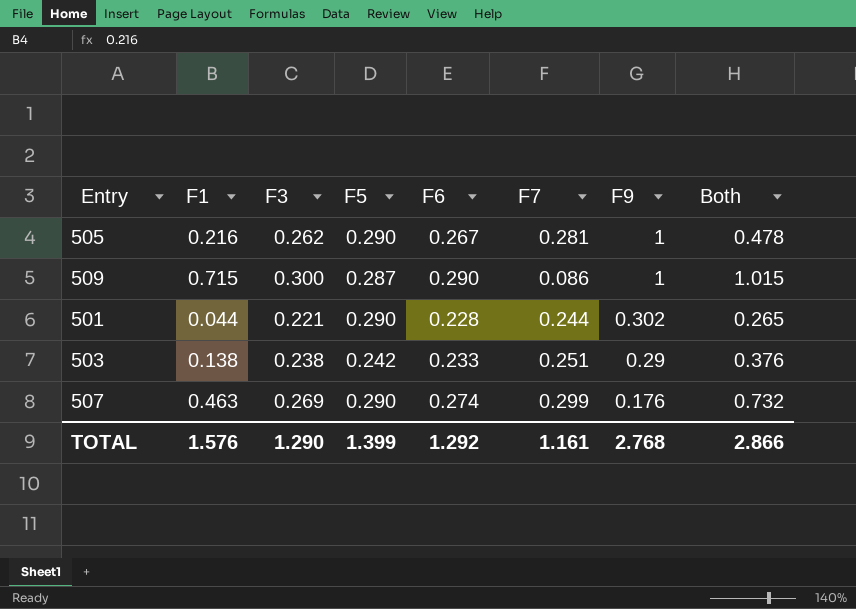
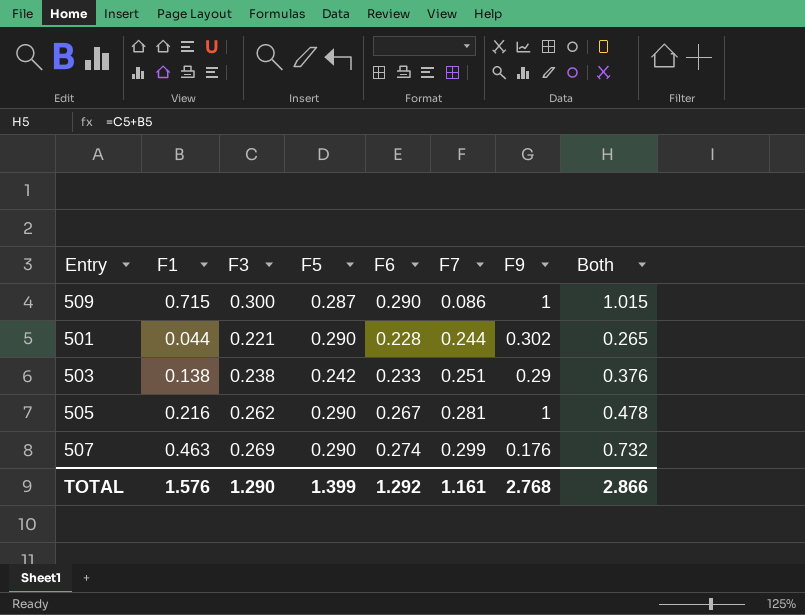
row order: F9 descending -> F7 ascending

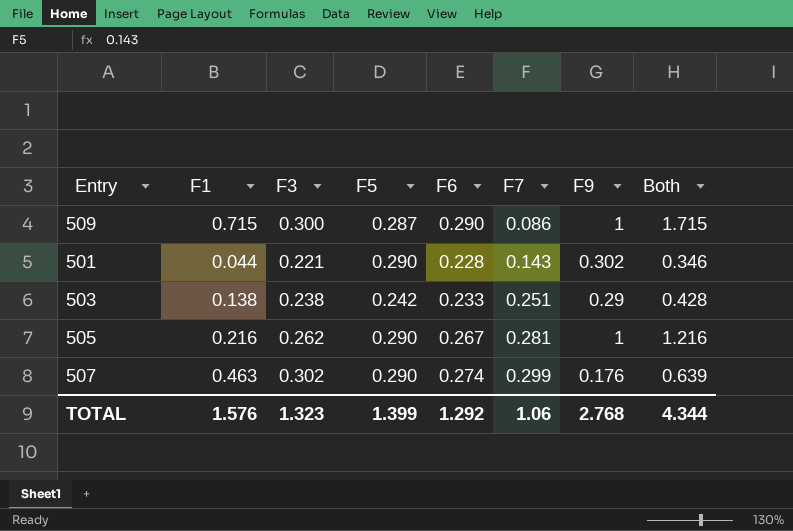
column Both | formula: [F1] + [F3] -> [F1] + [F9]
501 | F7: 0.244 -> 0.143
507 | F3: 0.269 -> 0.302
TOTAL | F3: 1.290 -> 1.323
TOTAL | F7: 1.161 -> 1.06
TOTAL | Both: 2.866 -> 4.344

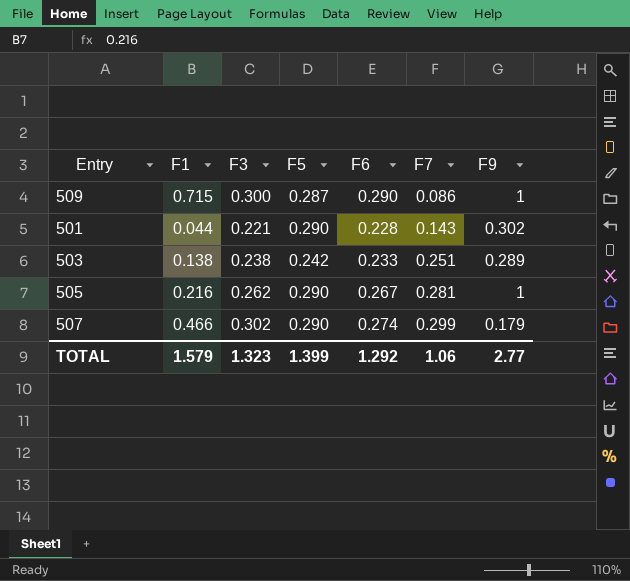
column Both | formula: [F1] + [F9] -> none
503 | F9: 0.29 -> 0.289
507 | F1: 0.463 -> 0.466
507 | F9: 0.176 -> 0.179
TOTAL | F1: 1.576 -> 1.579
TOTAL | F9: 2.768 -> 2.77

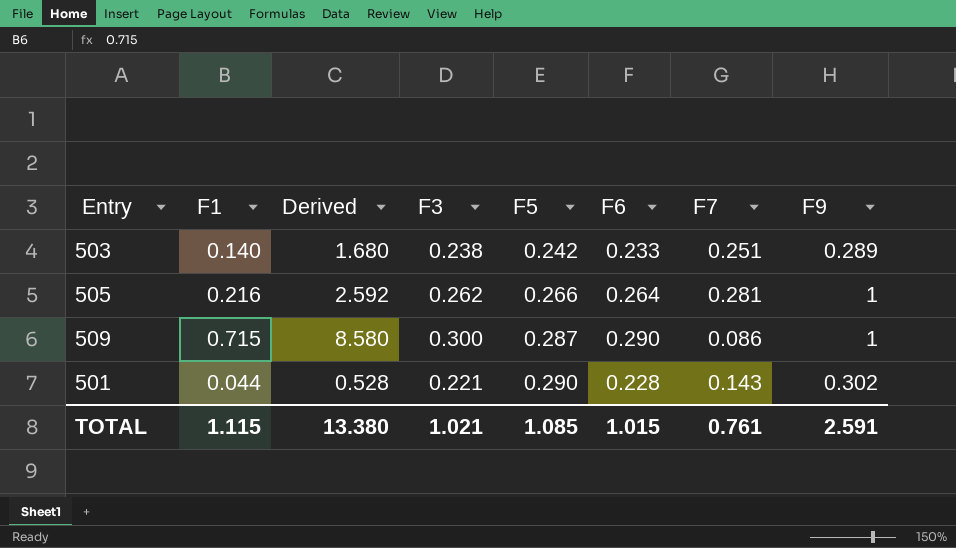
row order: F7 ascending -> F5 ascending
column Derived | formula: none -> [F1] * 12
row 507: 0.466 | 0.302 | 0.290 | 0.274 | 0.299 | 0.179 -> none
503 | F1: 0.138 -> 0.140
505 | F5: 0.290 -> 0.266
505 | F6: 0.267 -> 0.264
TOTAL | F1: 1.579 -> 1.115
TOTAL | F3: 1.323 -> 1.021
TOTAL | F5: 1.399 -> 1.085
TOTAL | F6: 1.292 -> 1.015
TOTAL | F7: 1.06 -> 0.761
TOTAL | F9: 2.77 -> 2.591

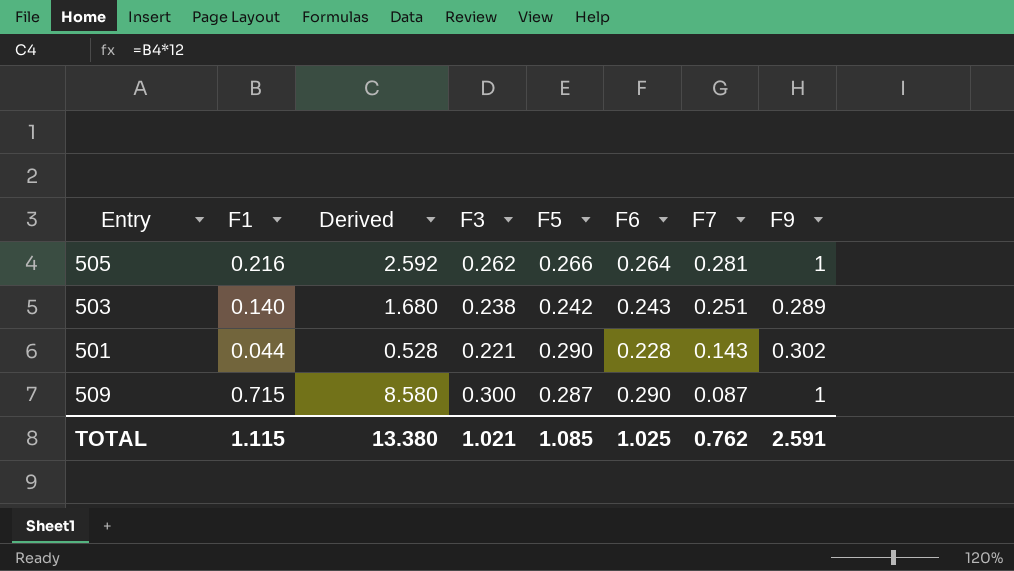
row order: F5 ascending -> F7 descending
503 | F6: 0.233 -> 0.243
509 | F7: 0.086 -> 0.087
TOTAL | F6: 1.015 -> 1.025
TOTAL | F7: 0.761 -> 0.762

